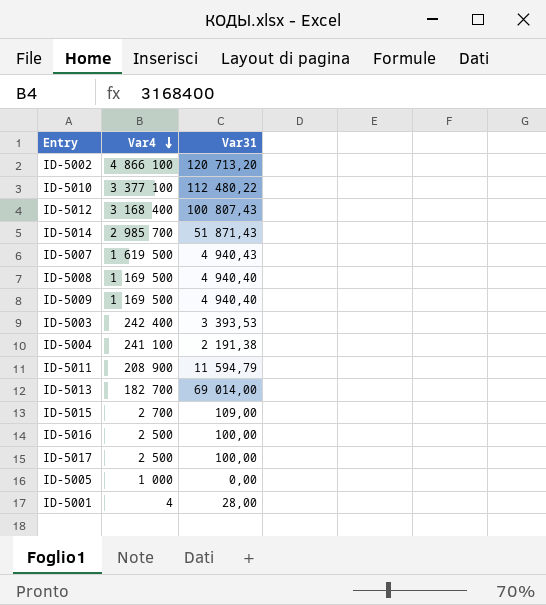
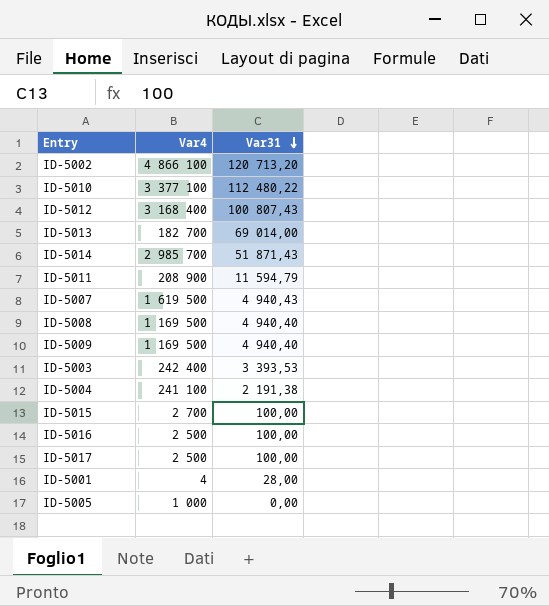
row order: Var4 descending -> Var31 descending
ID-5015 | Var31: 109,00 -> 100,00

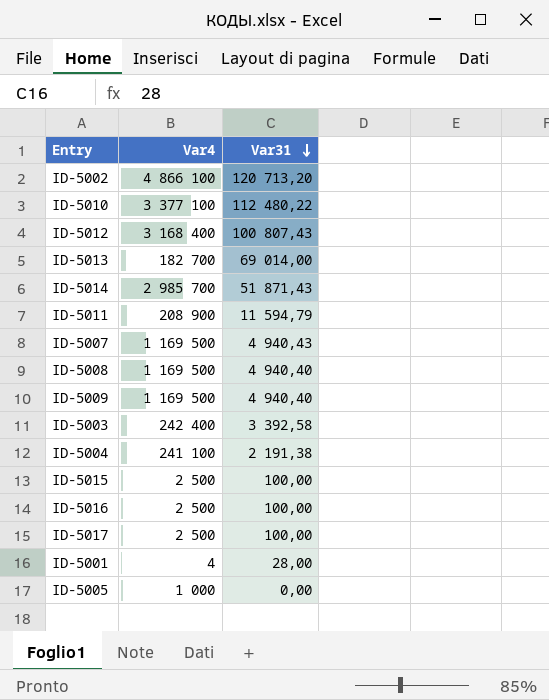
ID-5007 | Var4: 1 619 500 -> 1 169 500
ID-5003 | Var31: 3 393,53 -> 3 392,58
ID-5015 | Var4: 2 700 -> 2 500

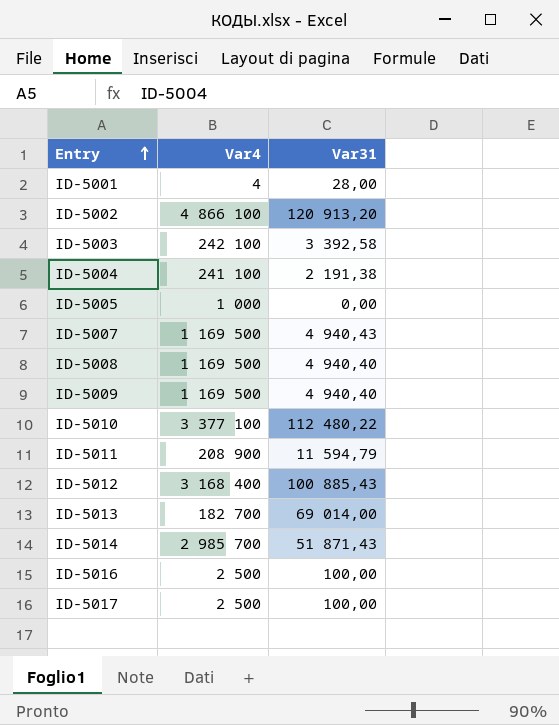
row order: Var31 descending -> Entry ascending
row ID-5015: 2 500 | 100,00 -> none
ID-5002 | Var31: 120 713,20 -> 120 913,20
ID-5003 | Var4: 242 400 -> 242 100
ID-5012 | Var31: 100 807,43 -> 100 885,43

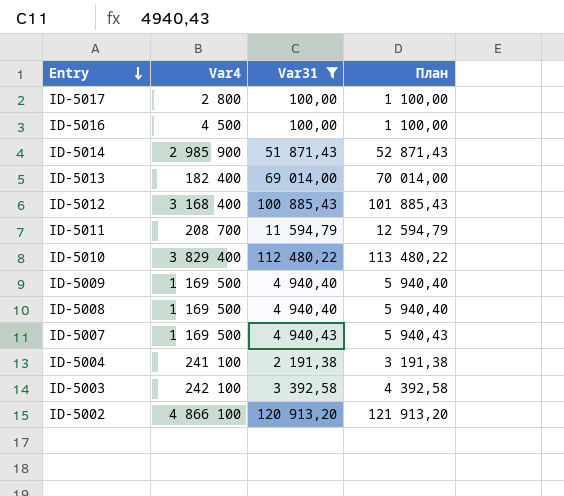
filter: none -> Var31 >= 100,00
row order: Entry ascending -> Entry descending
column План | formula: none -> [Var31] + 1000
ID-5017 | Var4: 2 500 -> 2 800
ID-5016 | Var4: 2 500 -> 4 500
ID-5014 | Var4: 2 985 700 -> 2 985 900
ID-5013 | Var4: 182 700 -> 182 400
ID-5011 | Var4: 208 900 -> 208 700
ID-5010 | Var4: 3 377 100 -> 3 829 400

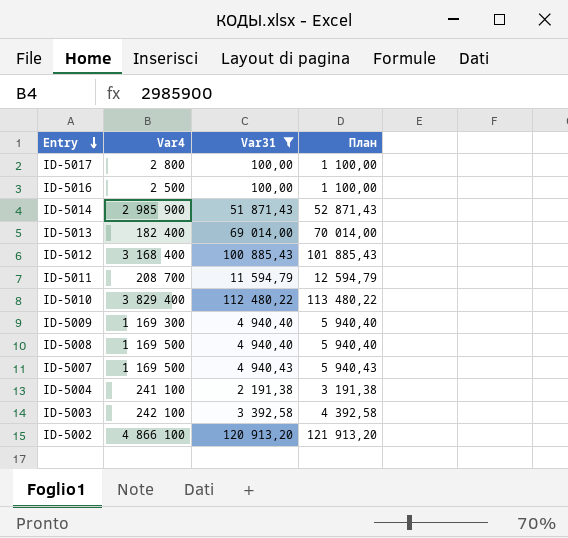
ID-5016 | Var4: 4 500 -> 2 500
ID-5009 | Var4: 1 169 500 -> 1 169 300

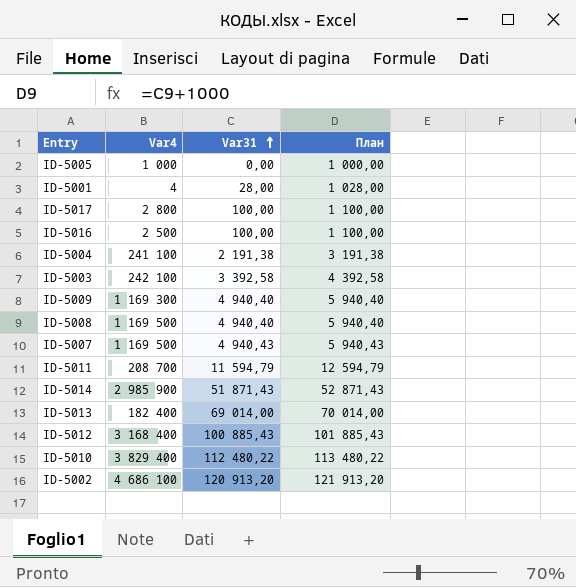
filter: Var31 >= 100,00 -> none
row order: Entry descending -> Var31 ascending
ID-5002 | Var4: 4 866 100 -> 4 686 100

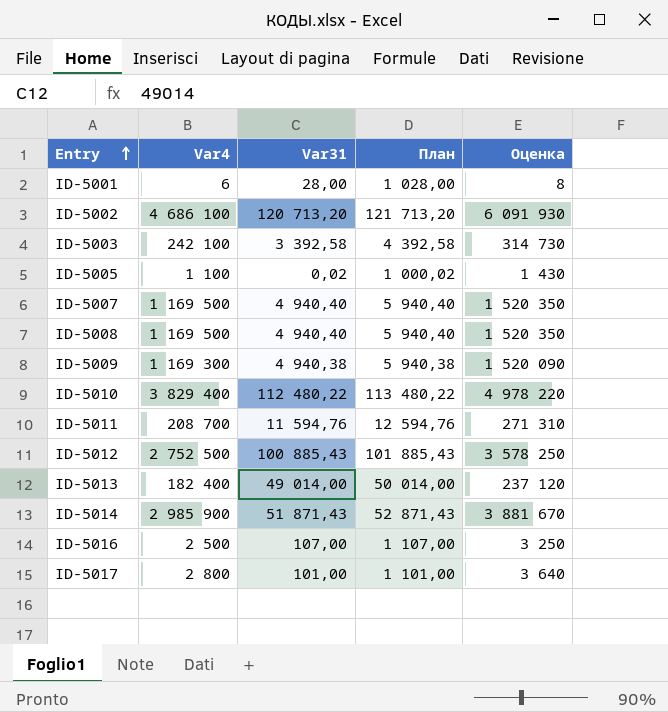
row order: Var31 ascending -> Entry ascending
column Оценка | formula: none -> [Var4] * 1,3
row ID-5004: 241 100 | 2 191,38 | 3 191,38 -> none
ID-5001 | Var4: 4 -> 6
ID-5002 | Var31: 120 913,20 -> 120 713,20
ID-5002 | План: 121 913,20 -> 121 713,20
ID-5005 | Var4: 1 000 -> 1 100
ID-5005 | Var31: 0,00 -> 0,02
ID-5005 | План: 1 000,00 -> 1 000,02
ID-5007 | Var31: 4 940,43 -> 4 940,40
ID-5007 | План: 5 940,43 -> 5 940,40
ID-5009 | Var31: 4 940,40 -> 4 940,38
ID-5009 | План: 5 940,40 -> 5 940,38
ID-5011 | Var31: 11 594,79 -> 11 594,76
ID-5011 | План: 12 594,79 -> 12 594,76
ID-5012 | Var4: 3 168 400 -> 2 752 500
ID-5013 | Var31: 69 014,00 -> 49 014,00
ID-5013 | План: 70 014,00 -> 50 014,00
ID-5016 | Var31: 100,00 -> 107,00
ID-5016 | План: 1 100,00 -> 1 107,00
ID-5017 | Var31: 100,00 -> 101,00
ID-5017 | План: 1 100,00 -> 1 101,00

